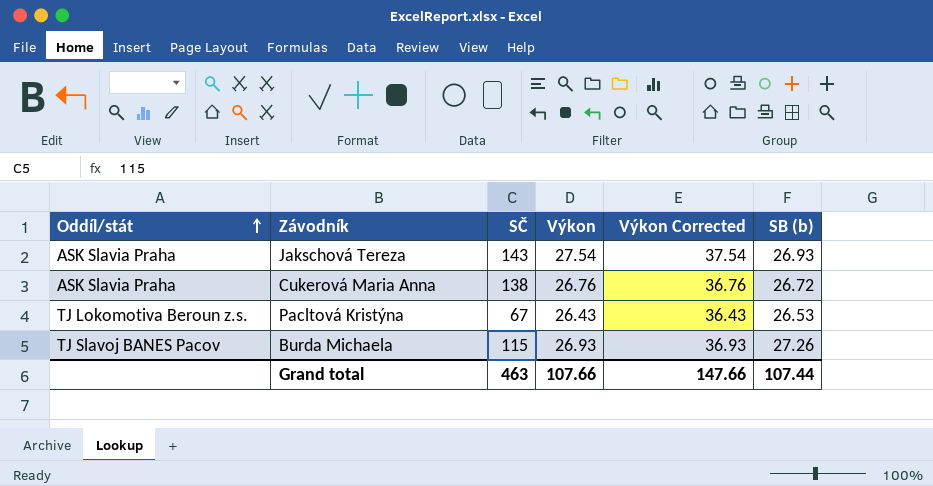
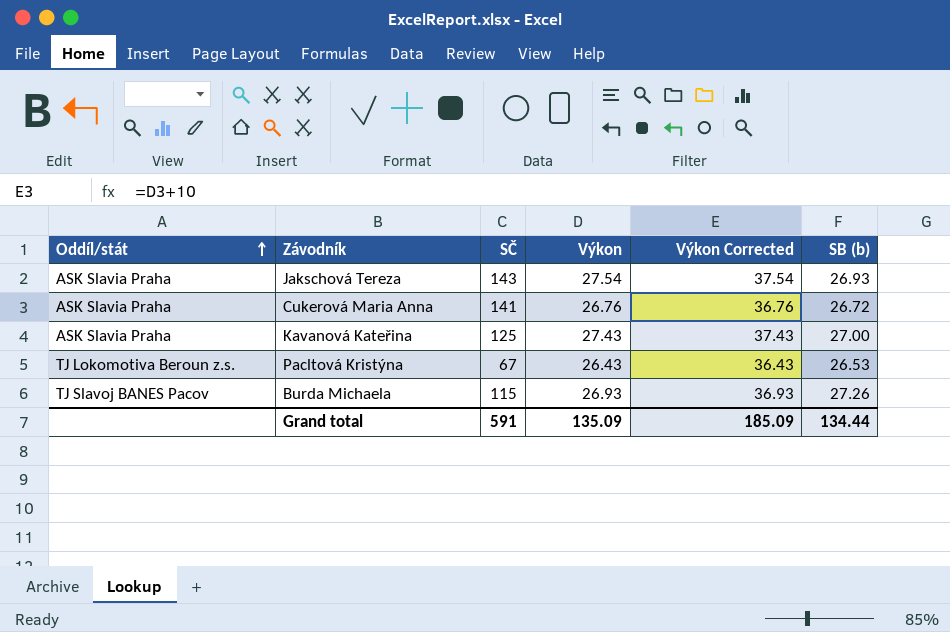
Cukerová Maria Anna | SČ: 138 -> 141
row Kavanová Kateřina: none -> ASK Slavia Praha | 125 | 27.43 | 37.43 | 27.00
Grand total | SČ: 463 -> 591
Grand total | Výkon: 107.66 -> 135.09
Grand total | Výkon Corrected: 147.66 -> 185.09
Grand total | SB (b): 107.44 -> 134.44

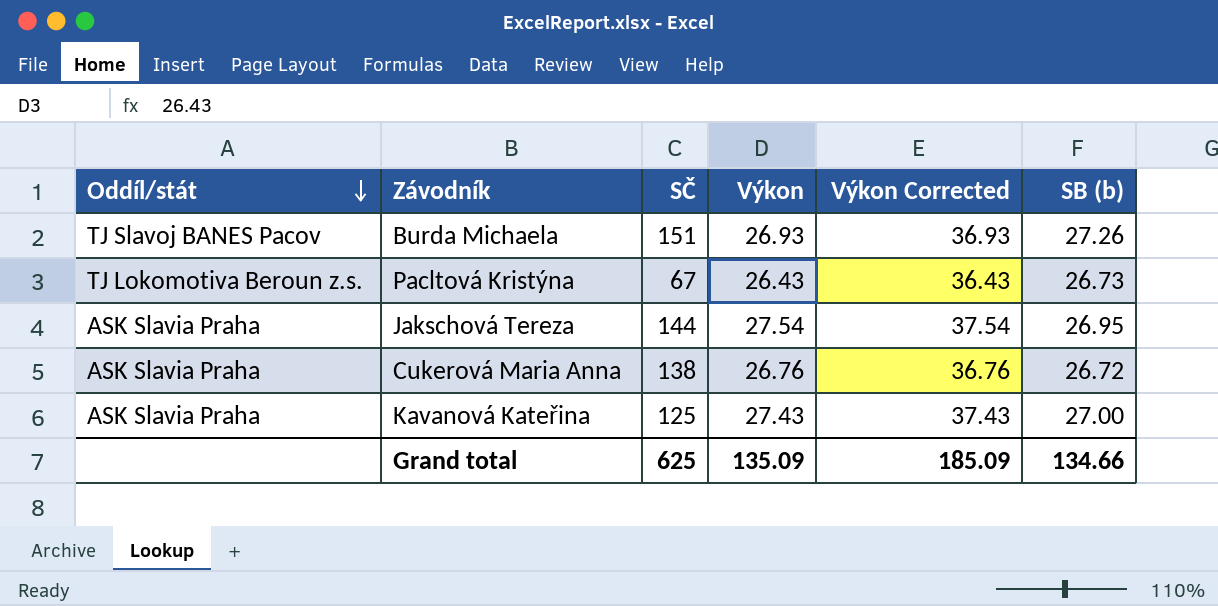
row order: Oddíl/stát ascending -> Oddíl/stát descending
Burda Michaela | SČ: 115 -> 151
Pacltová Kristýna | SB (b): 26.53 -> 26.73
Jakschová Tereza | SČ: 143 -> 144
Jakschová Tereza | SB (b): 26.93 -> 26.95
Cukerová Maria Anna | SČ: 141 -> 138
Grand total | SČ: 591 -> 625
Grand total | SB (b): 134.44 -> 134.66

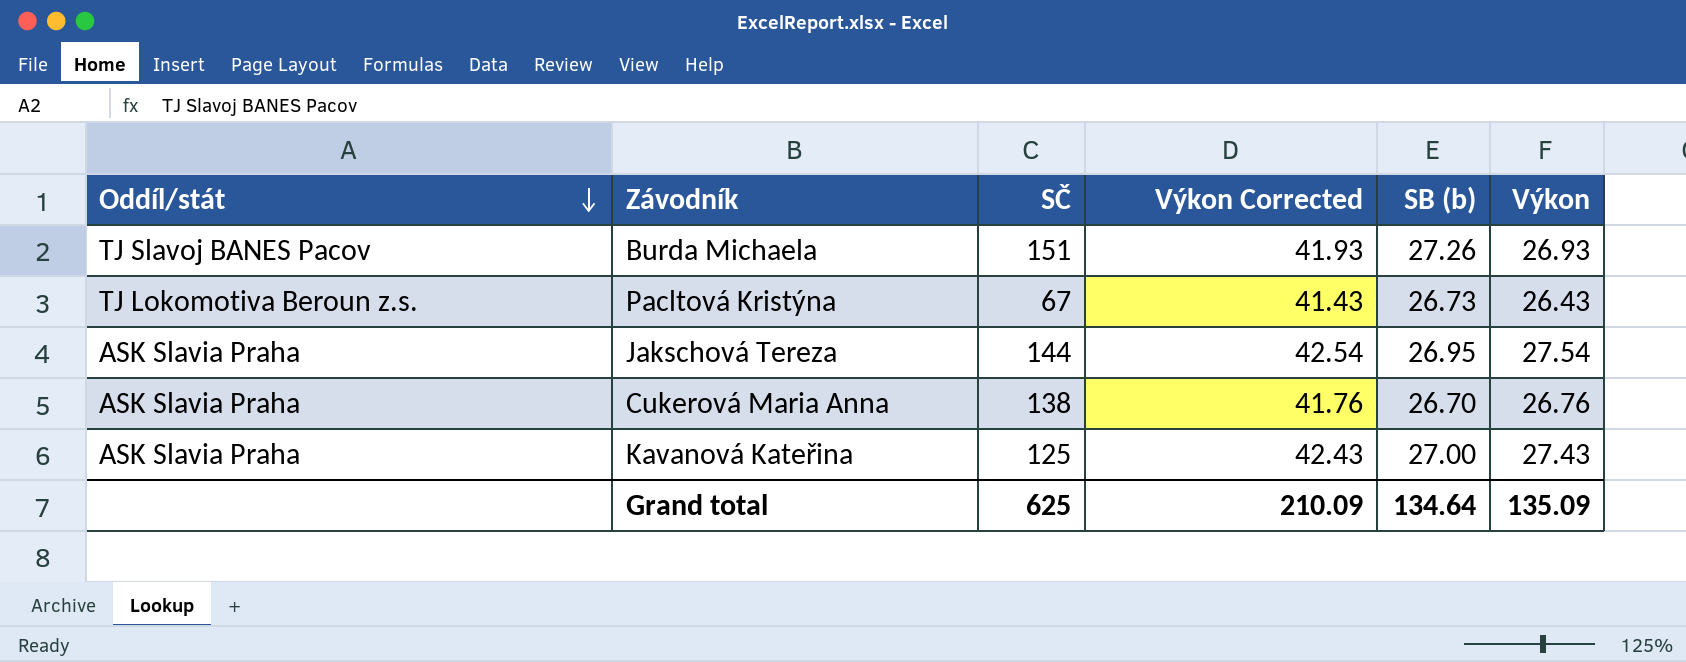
column Výkon Corrected | formula: [Výkon] + 10 -> [Výkon] + 15
column Výkon | position: 4 -> 6
Cukerová Maria Anna | SB (b): 26.72 -> 26.70
Grand total | Výkon Corrected: 185.09 -> 210.09
Grand total | SB (b): 134.66 -> 134.64

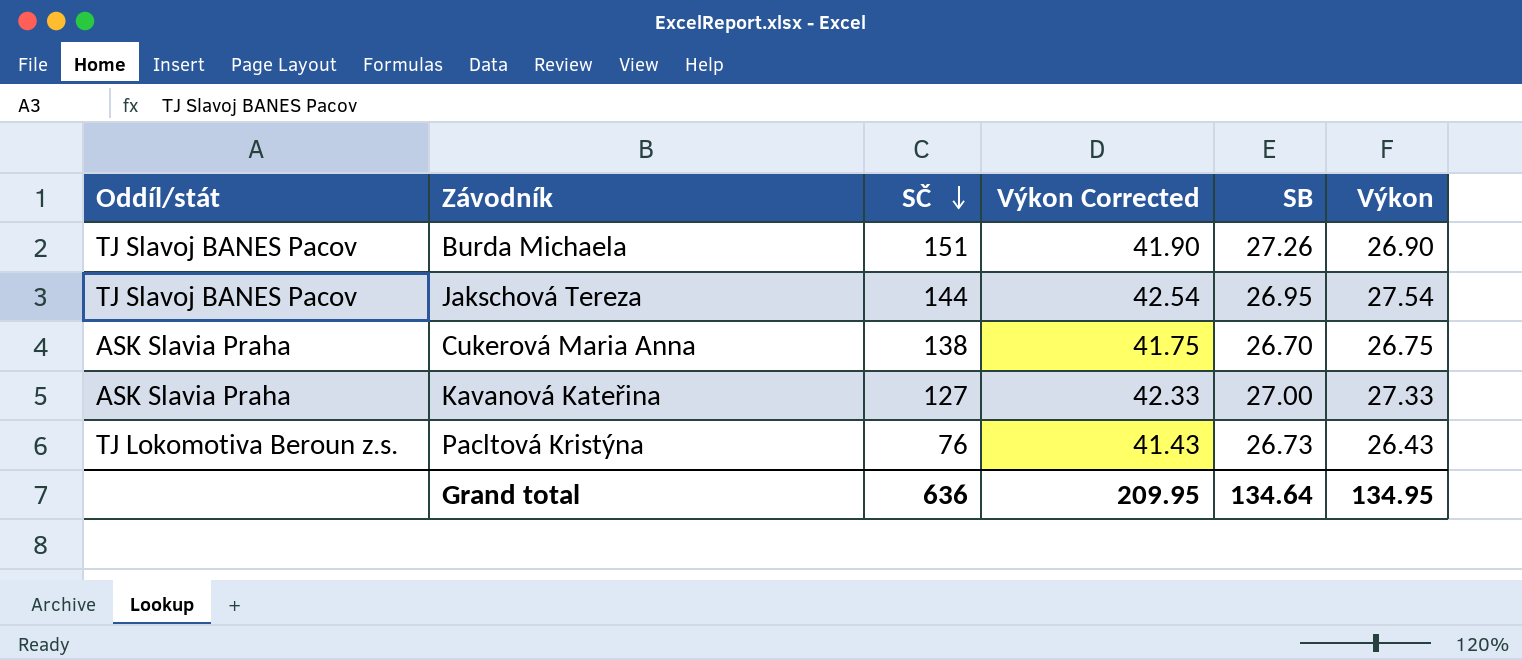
row order: Oddíl/stát descending -> SČ descending
column name: SB (b) -> SB
Burda Michaela | Výkon Corrected: 41.93 -> 41.90
Burda Michaela | Výkon: 26.93 -> 26.90
Jakschová Tereza | Oddíl/stát: ASK Slavia Praha -> TJ Slavoj BANES Pacov
Cukerová Maria Anna | Výkon Corrected: 41.76 -> 41.75
Cukerová Maria Anna | Výkon: 26.76 -> 26.75
Kavanová Kateřina | SČ: 125 -> 127
Kavanová Kateřina | Výkon Corrected: 42.43 -> 42.33
Kavanová Kateřina | Výkon: 27.43 -> 27.33
Pacltová Kristýna | SČ: 67 -> 76
Grand total | SČ: 625 -> 636
Grand total | Výkon Corrected: 210.09 -> 209.95
Grand total | Výkon: 135.09 -> 134.95

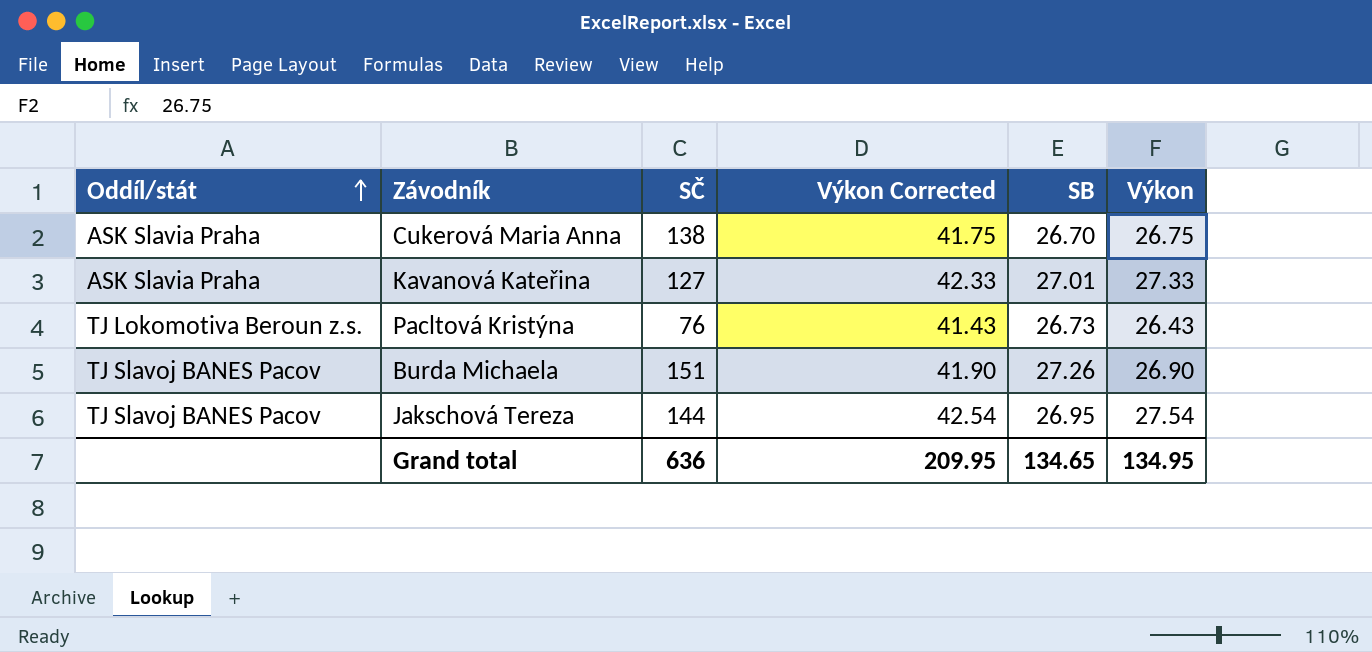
row order: SČ descending -> Oddíl/stát ascending
Kavanová Kateřina | SB: 27.00 -> 27.01
Grand total | SB: 134.64 -> 134.65

